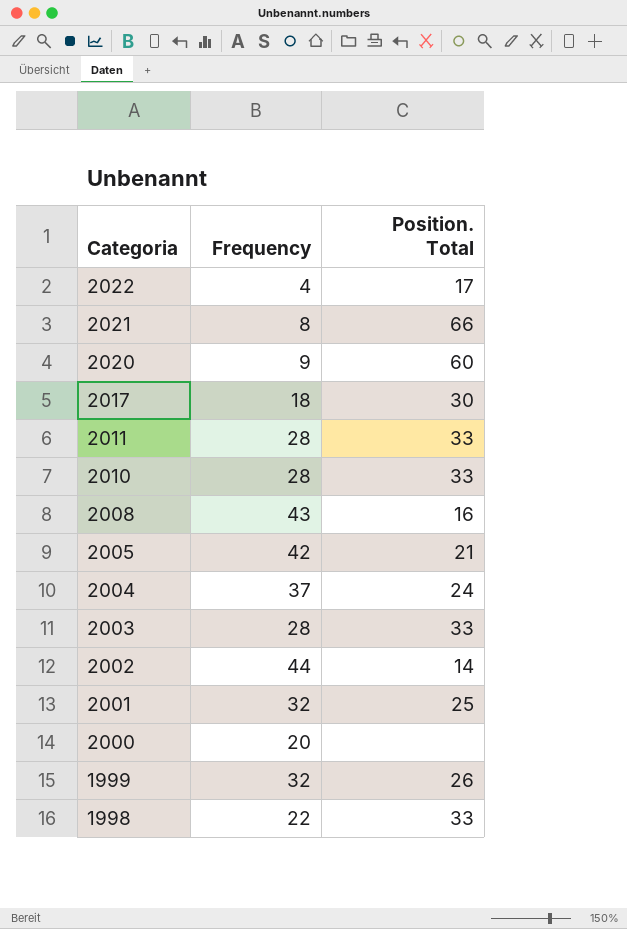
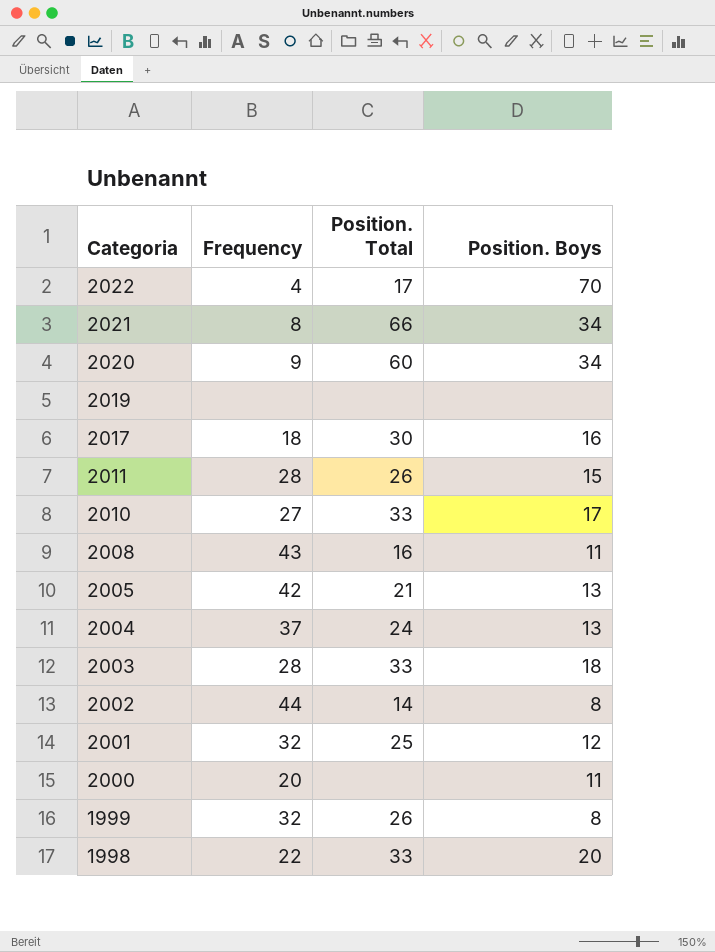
column Position. Boys | position: none -> 4
row 2019: none -> none | none | none
2011 | Position. Total: 33 -> 26
2010 | Frequency: 28 -> 27

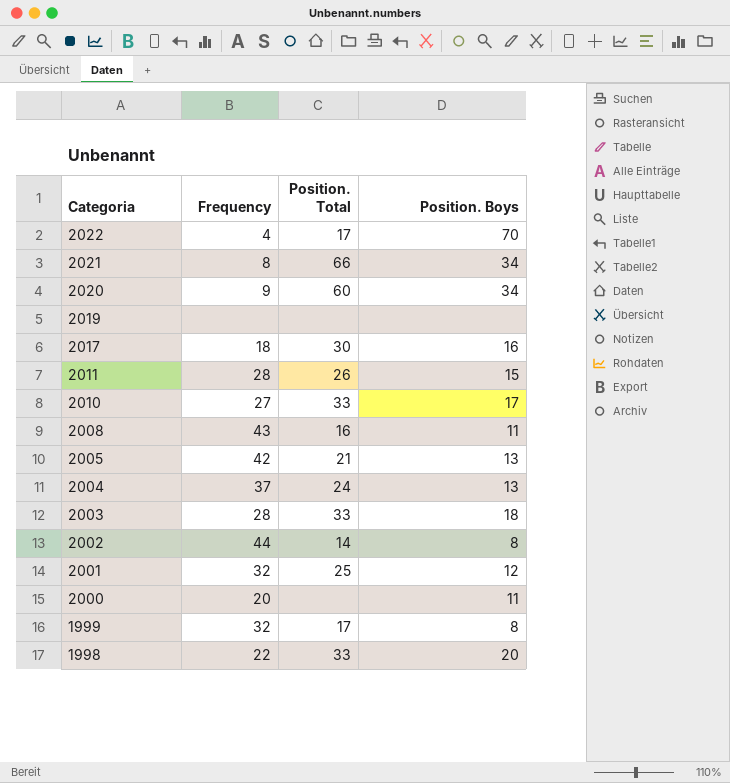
1999 | Position. Total: 26 -> 17

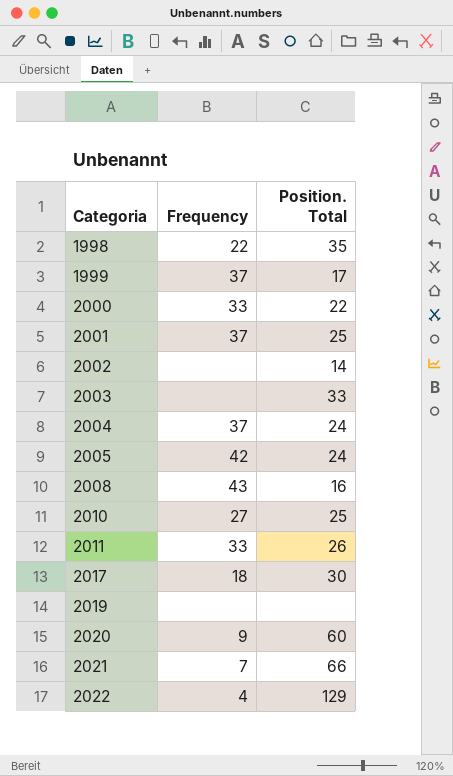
row order: Categoria descending -> Categoria ascending
column Position. Boys | position: 4 -> none
1998 | Position. Total: 33 -> 35
1999 | Frequency: 32 -> 37
2000 | Frequency: 20 -> 33
2000 | Position. Total: none -> 22
2001 | Frequency: 32 -> 37
2002 | Frequency: 44 -> none
2003 | Frequency: 28 -> none
2005 | Position. Total: 21 -> 24
2010 | Position. Total: 33 -> 25
2011 | Frequency: 28 -> 33
2021 | Frequency: 8 -> 7
2022 | Position. Total: 17 -> 129

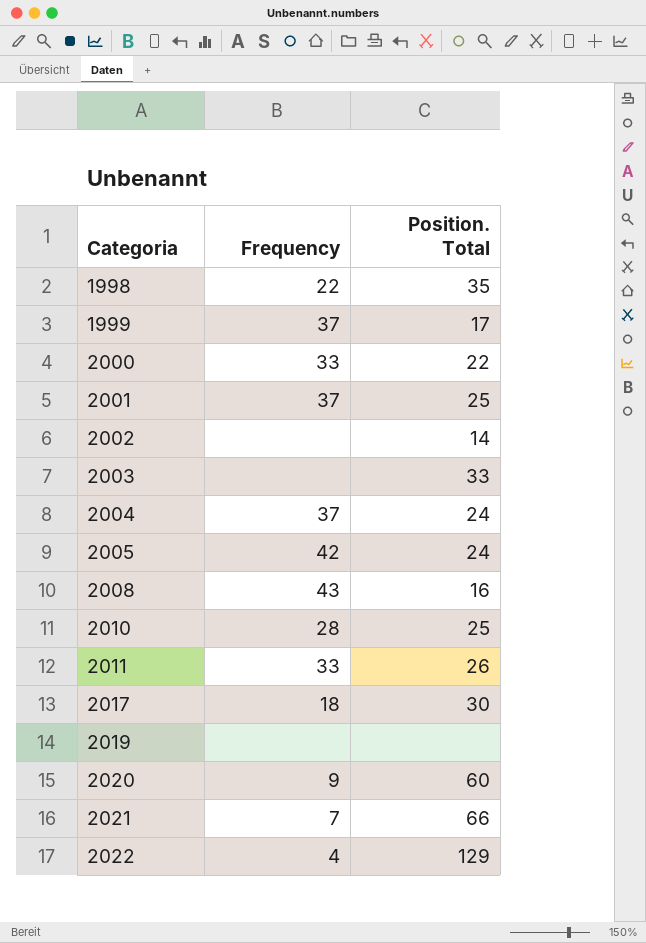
2010 | Frequency: 27 -> 28

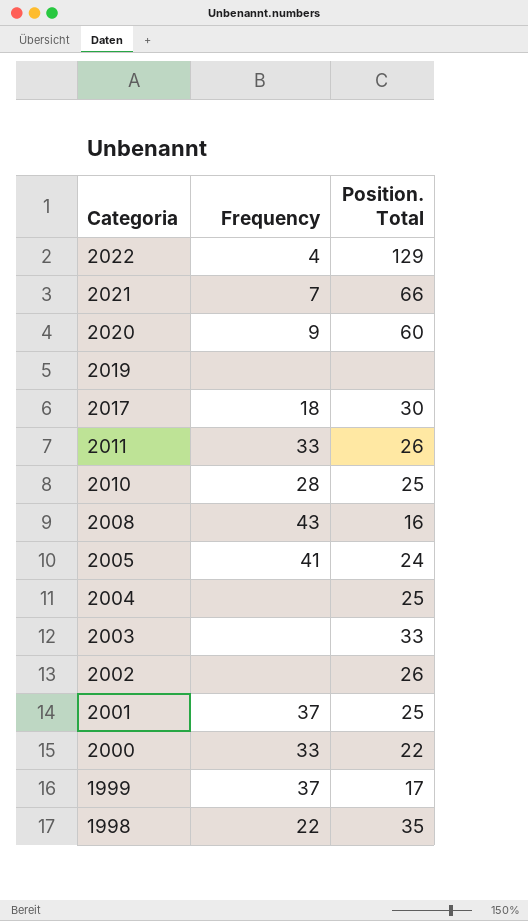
row order: Categoria ascending -> Categoria descending
2005 | Frequency: 42 -> 41
2004 | Frequency: 37 -> none
2004 | Position. Total: 24 -> 25
2002 | Position. Total: 14 -> 26

